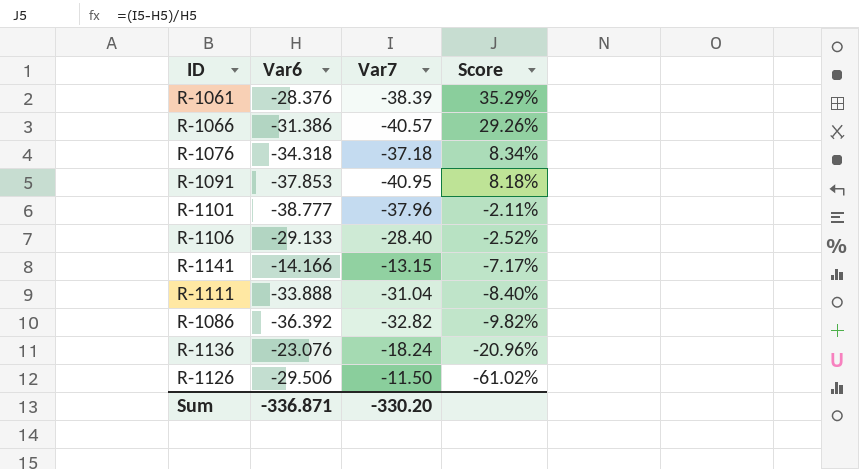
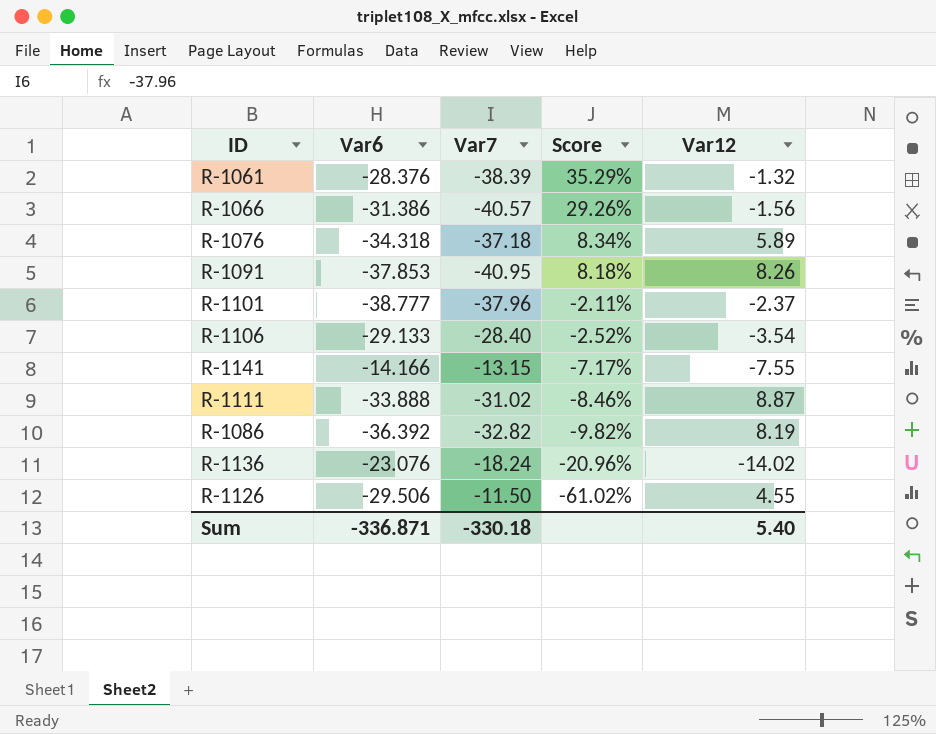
column Var12 | position: none -> 5
R-1111 | Var7: -31.04 -> -31.02
R-1111 | Score: -8.40% -> -8.46%
Sum | Var7: -330.20 -> -330.18

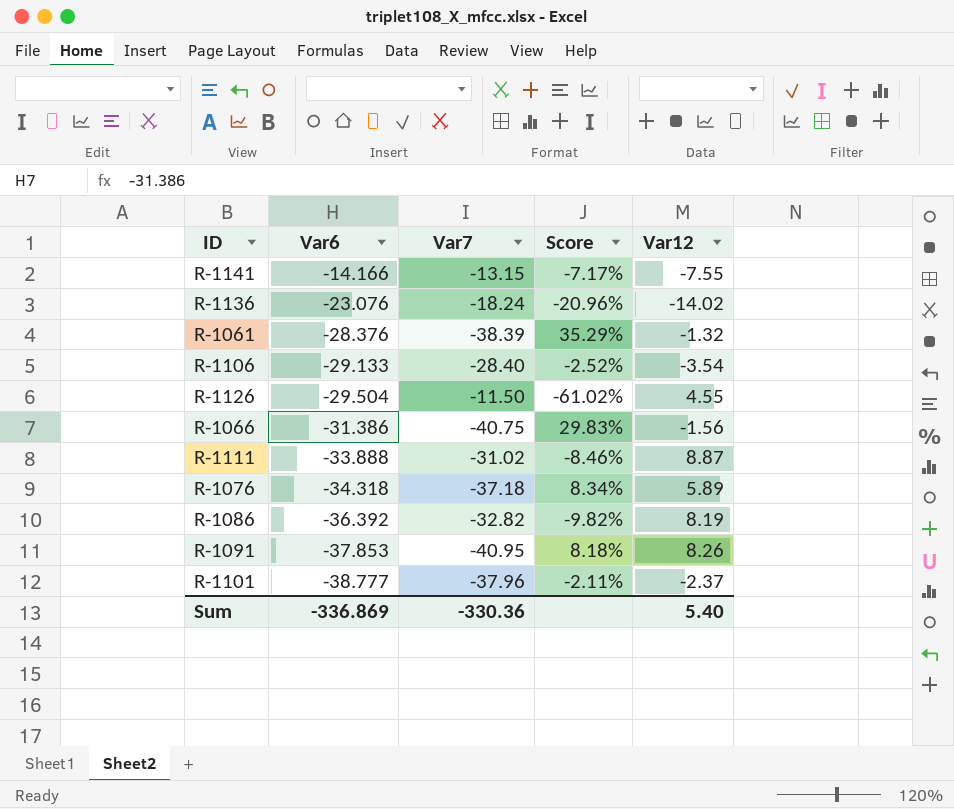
row order: Score descending -> Var6 descending
R-1126 | Var6: -29.506 -> -29.504
R-1066 | Var7: -40.57 -> -40.75
R-1066 | Score: 29.26% -> 29.83%
Sum | Var6: -336.871 -> -336.869
Sum | Var7: -330.18 -> -330.36

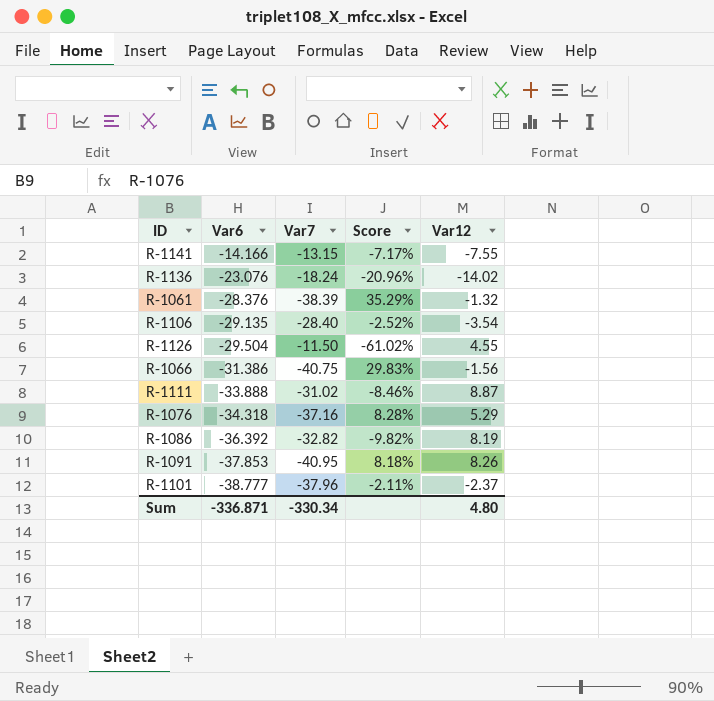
R-1106 | Var6: -29.133 -> -29.135
R-1076 | Var7: -37.18 -> -37.16
R-1076 | Score: 8.34% -> 8.28%
R-1076 | Var12: 5.89 -> 5.29
Sum | Var6: -336.869 -> -336.871
Sum | Var7: -330.36 -> -330.34
Sum | Var12: 5.40 -> 4.80

